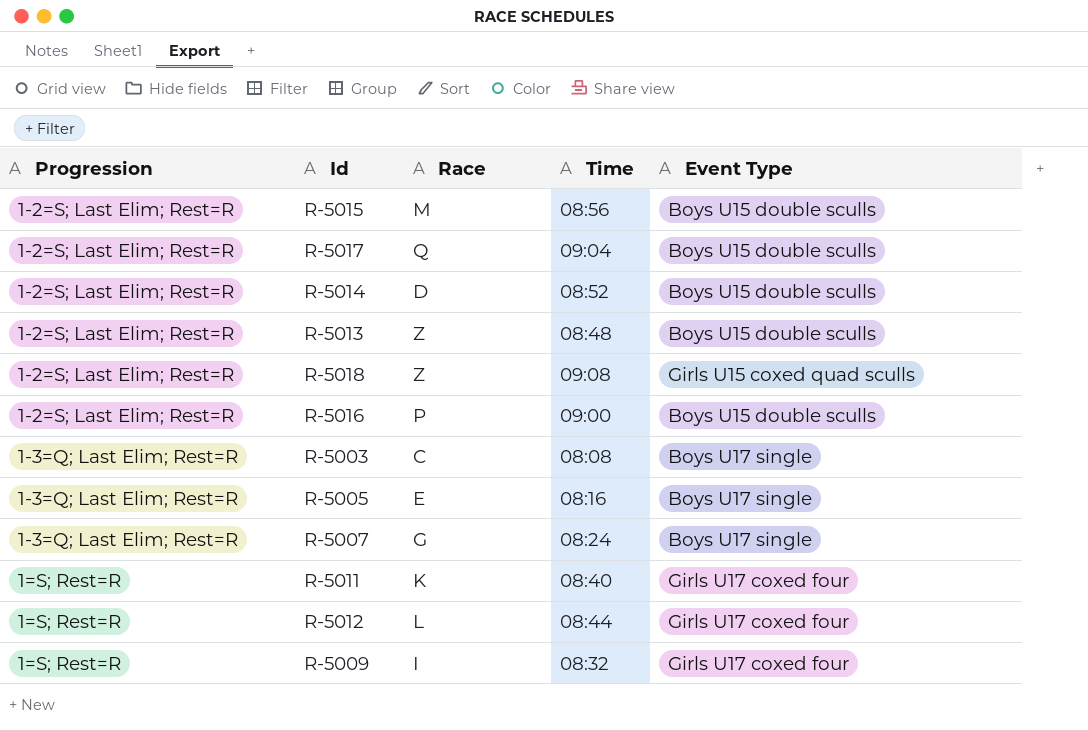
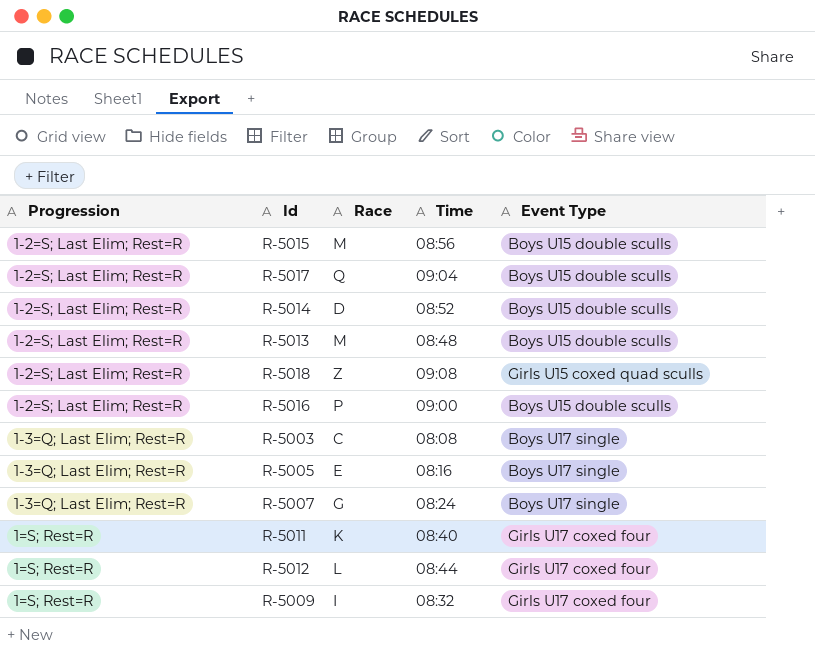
R-5013 | Race: Z -> M

